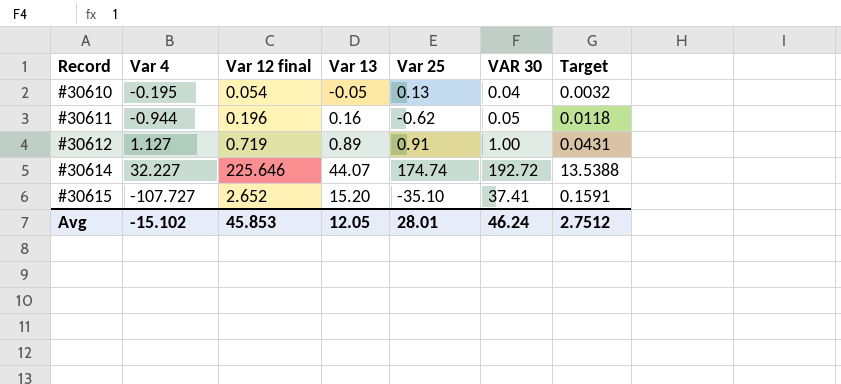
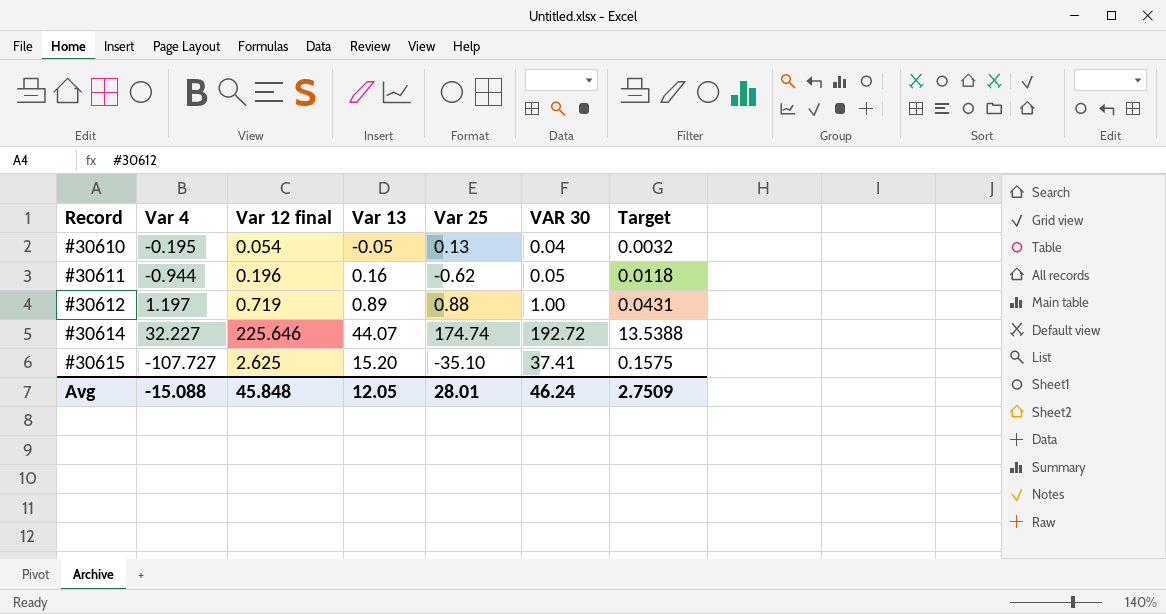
#30612 | Var 4: 1.127 -> 1.197
#30612 | Var 25: 0.91 -> 0.88
#30615 | Var 12 final: 2.652 -> 2.625
#30615 | Target: 0.1591 -> 0.1575
Avg | Var 4: -15.102 -> -15.088
Avg | Var 12 final: 45.853 -> 45.848
Avg | Target: 2.7512 -> 2.7509

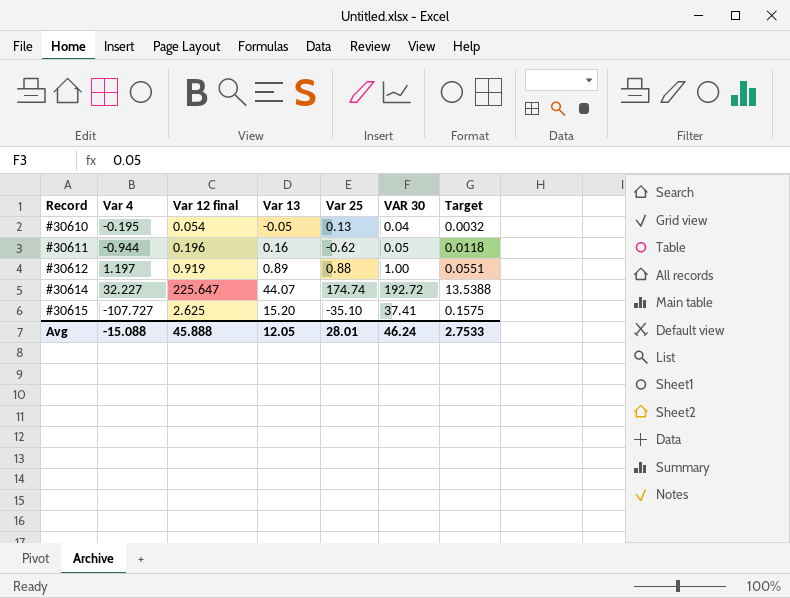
#30612 | Var 12 final: 0.719 -> 0.919
#30612 | Target: 0.0431 -> 0.0551
#30614 | Var 12 final: 225.646 -> 225.647
Avg | Var 12 final: 45.848 -> 45.888
Avg | Target: 2.7509 -> 2.7533

